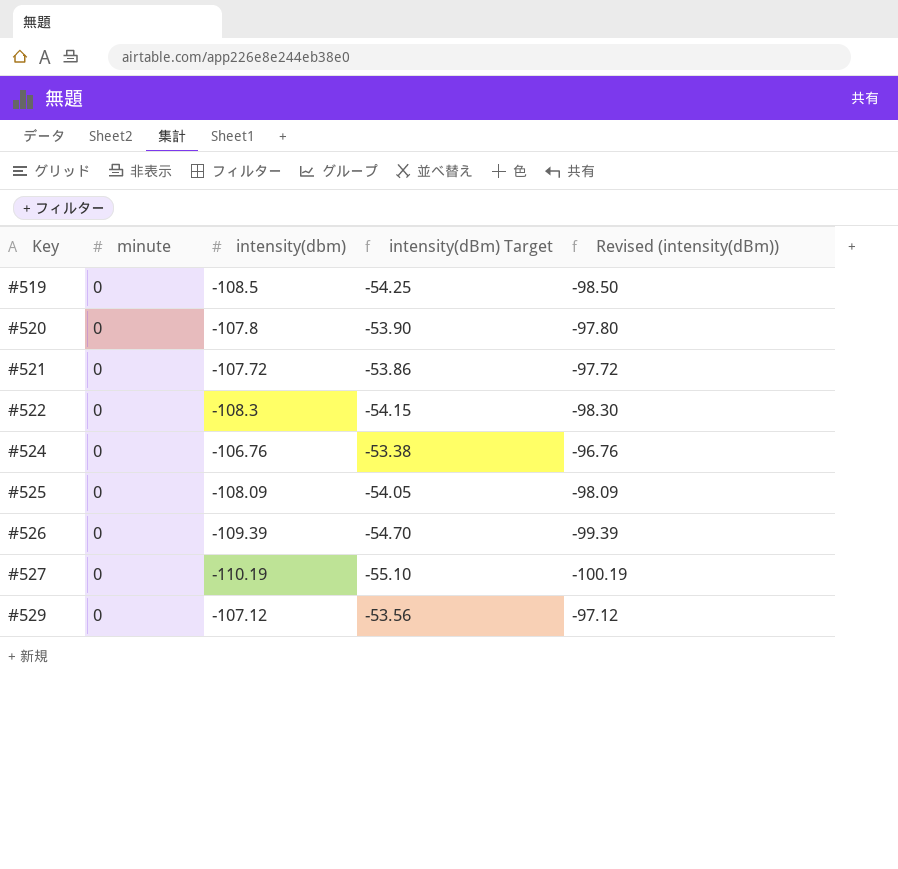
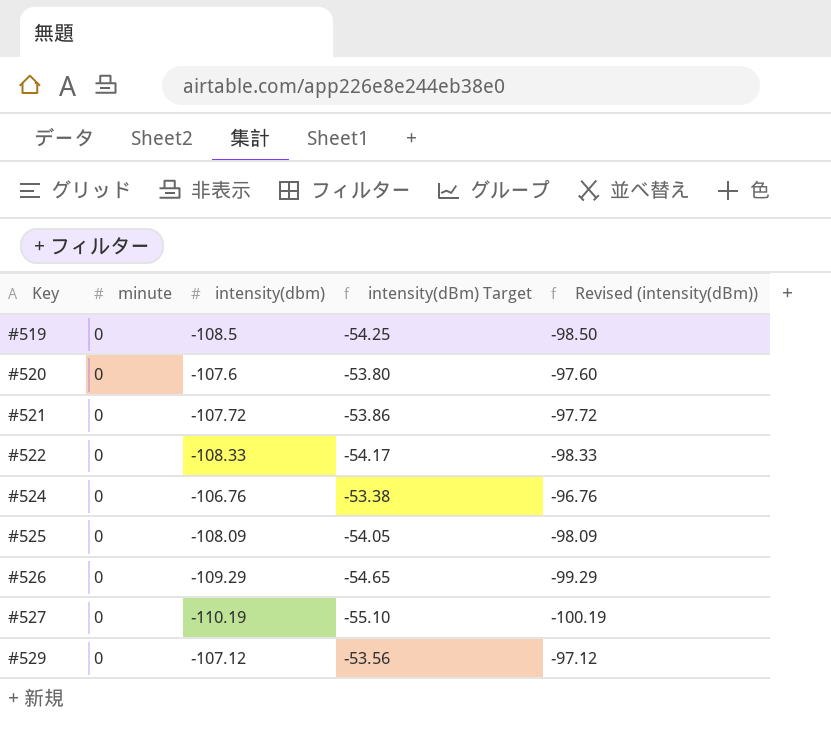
#520 | intensity(dbm): -107.8 -> -107.6
#520 | intensity(dBm) Target: -53.90 -> -53.80
#520 | Revised (intensity(dBm)): -97.80 -> -97.60
#522 | intensity(dbm): -108.3 -> -108.33
#522 | intensity(dBm) Target: -54.15 -> -54.17
#522 | Revised (intensity(dBm)): -98.30 -> -98.33
#526 | intensity(dbm): -109.39 -> -109.29
#526 | intensity(dBm) Target: -54.70 -> -54.65
#526 | Revised (intensity(dBm)): -99.39 -> -99.29

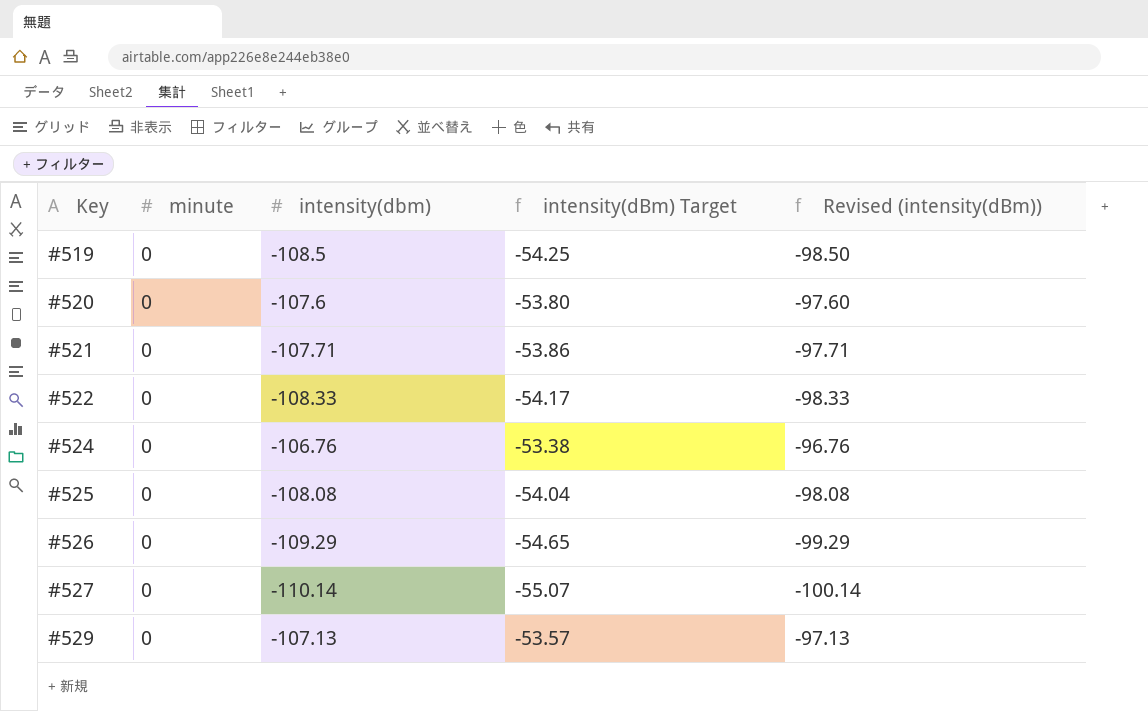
#521 | intensity(dbm): -107.72 -> -107.71
#521 | Revised (intensity(dBm)): -97.72 -> -97.71
#525 | intensity(dbm): -108.09 -> -108.08
#525 | intensity(dBm) Target: -54.05 -> -54.04
#525 | Revised (intensity(dBm)): -98.09 -> -98.08
#527 | intensity(dbm): -110.19 -> -110.14
#527 | intensity(dBm) Target: -55.10 -> -55.07
#527 | Revised (intensity(dBm)): -100.19 -> -100.14
#529 | intensity(dbm): -107.12 -> -107.13
#529 | intensity(dBm) Target: -53.56 -> -53.57
#529 | Revised (intensity(dBm)): -97.12 -> -97.13

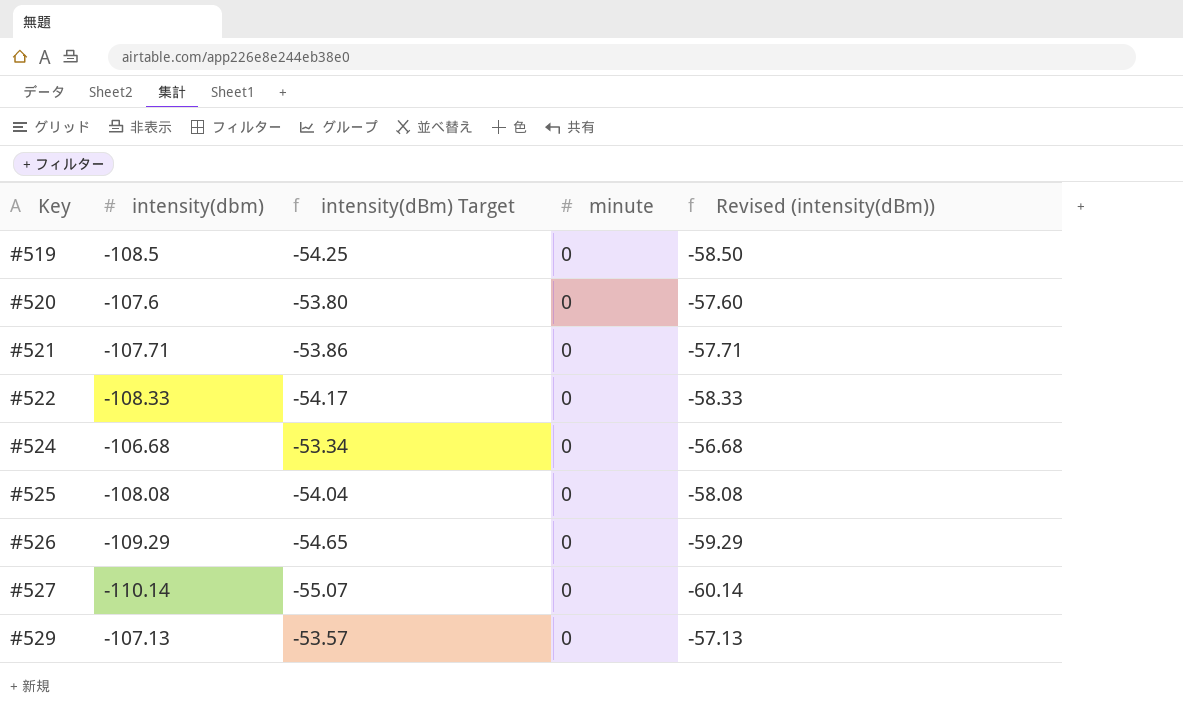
column minute | position: 2 -> 4
column Revised (intensity(dBm)) | formula: [intensity(dbm)] + 10 -> [intensity(dbm)] + 50
#524 | intensity(dbm): -106.76 -> -106.68
#524 | intensity(dBm) Target: -53.38 -> -53.34

